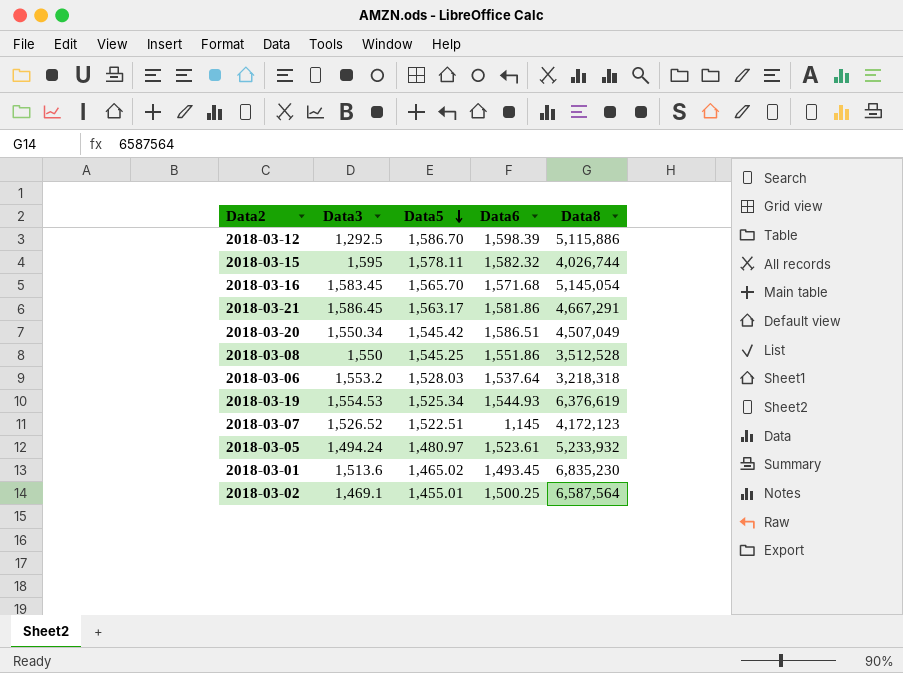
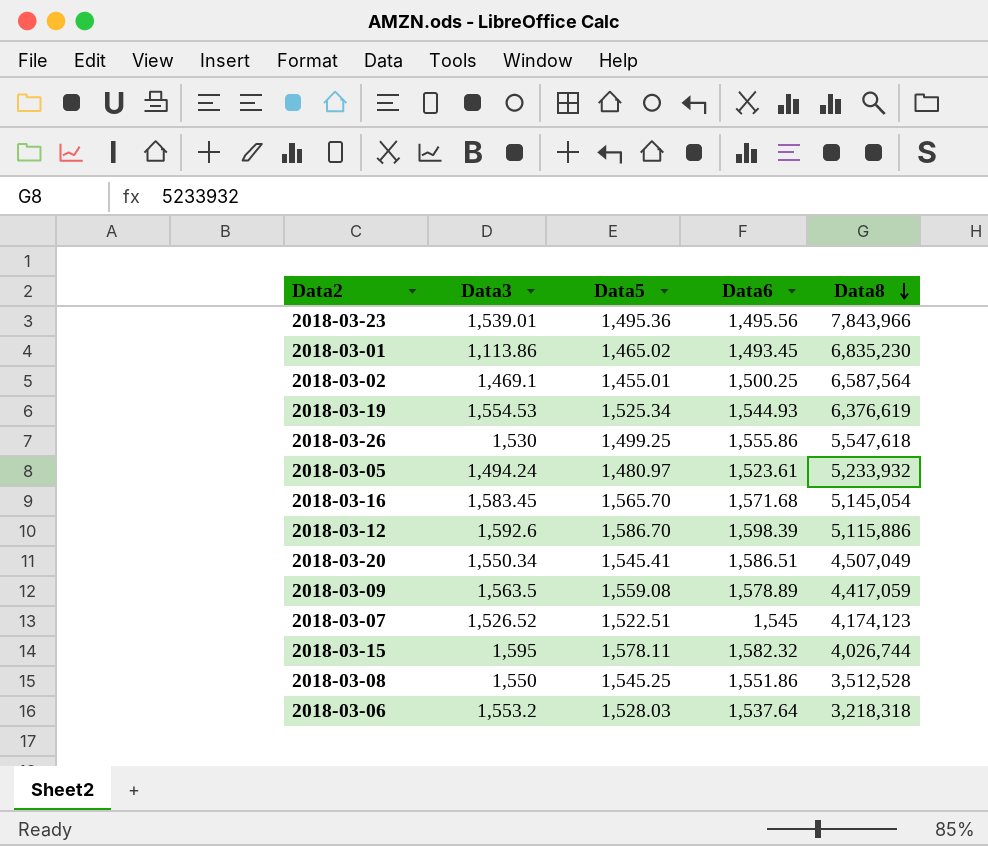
row order: Data5 descending -> Data8 descending
row 2018-03-21: 1,586.45 | 1,563.17 | 1,581.86 | 4,667,291 -> none
row 2018-03-23: none -> 1,539.01 | 1,495.36 | 1,495.56 | 7,843,966
2018-03-01 | Data3: 1,513.6 -> 1,113.86
row 2018-03-26: none -> 1,530 | 1,499.25 | 1,555.86 | 5,547,618
2018-03-12 | Data3: 1,292.5 -> 1,592.6
2018-03-20 | Data5: 1,545.42 -> 1,545.41
row 2018-03-09: none -> 1,563.5 | 1,559.08 | 1,578.89 | 4,417,059
2018-03-07 | Data6: 1,145 -> 1,545
2018-03-07 | Data8: 4,172,123 -> 4,174,123

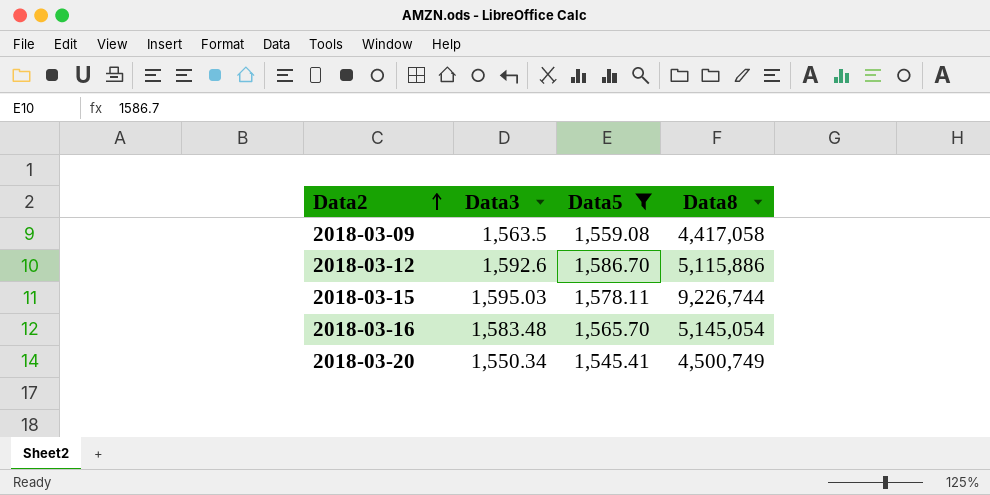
filter: none -> Data5 >= 1,545.41
row order: Data8 descending -> Data2 ascending
column Data6 | position: 4 -> none
2018-03-09 | Data8: 4,417,059 -> 4,417,058
2018-03-15 | Data3: 1,595 -> 1,595.03
2018-03-15 | Data8: 4,026,744 -> 9,226,744
2018-03-16 | Data3: 1,583.45 -> 1,583.48
2018-03-20 | Data8: 4,507,049 -> 4,500,749

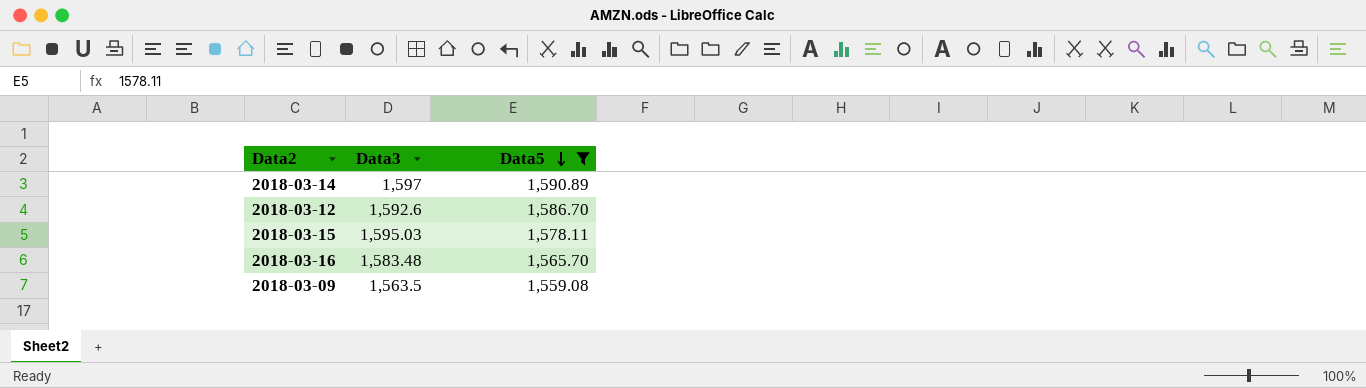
row order: Data2 ascending -> Data5 descending
column Data8 | position: 4 -> none
row 2018-03-20: 1,550.34 | 1,545.41 | 4,500,749 -> none
row 2018-03-14: none -> 1,597 | 1,590.89

